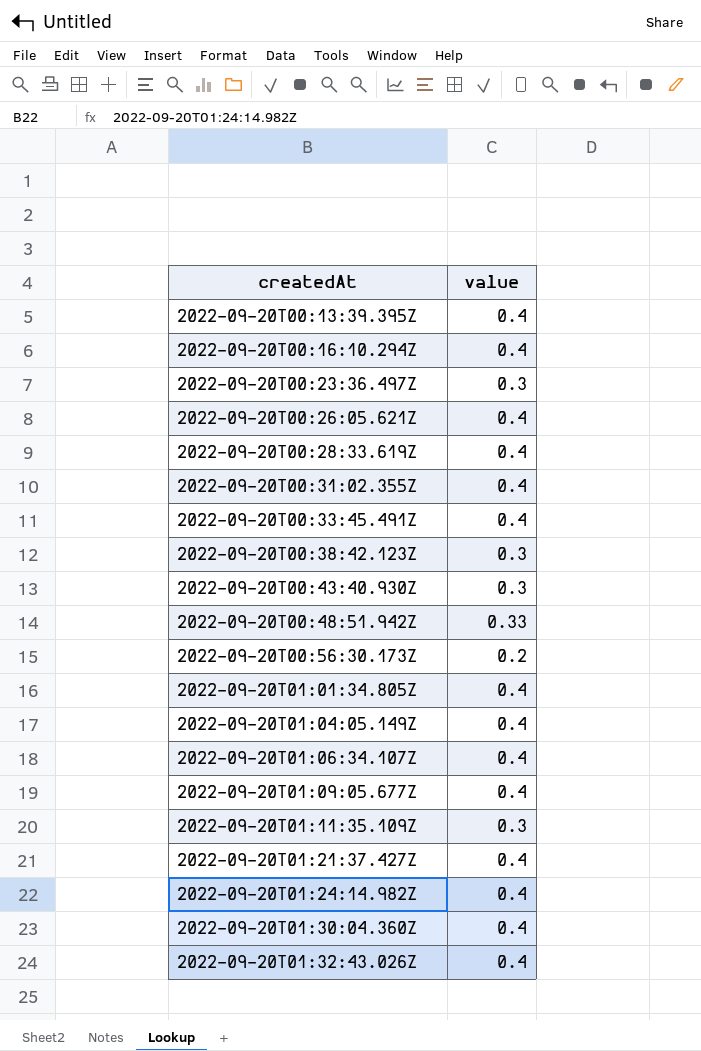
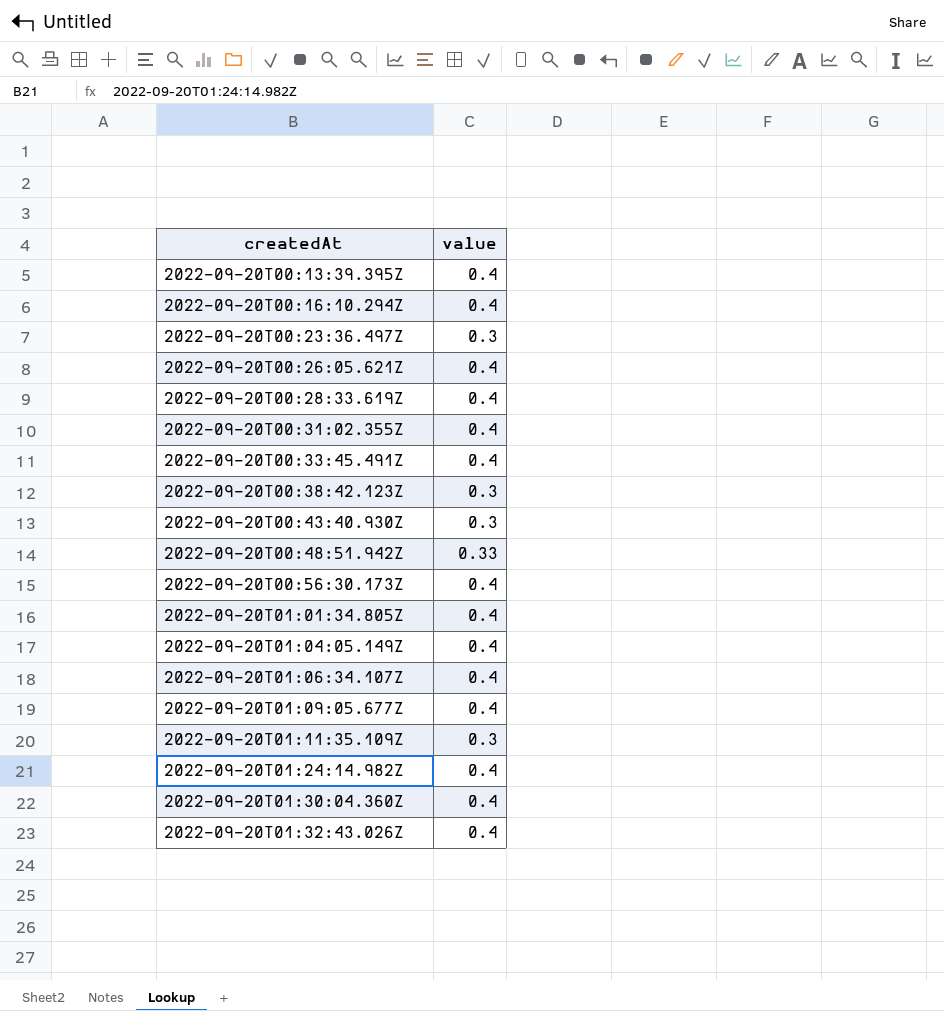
row 2022-09-20T01:21:37.427Z: 0.4 -> none
2022-09-20T00:56:30.173Z | value: 0.2 -> 0.4

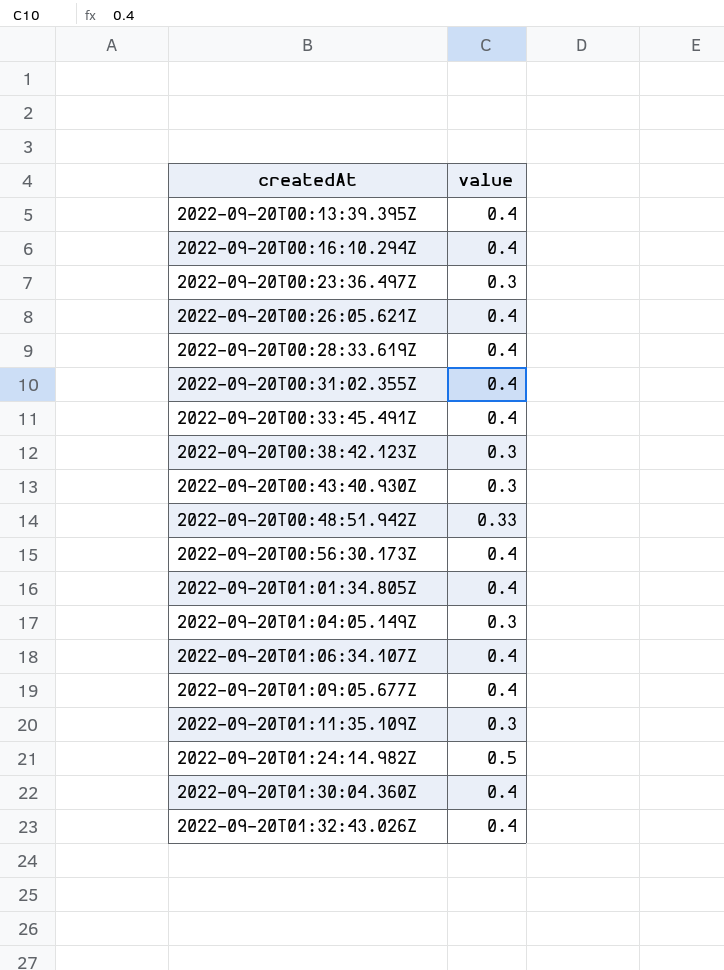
2022-09-20T01:04:05.149Z | value: 0.4 -> 0.3
2022-09-20T01:24:14.982Z | value: 0.4 -> 0.5

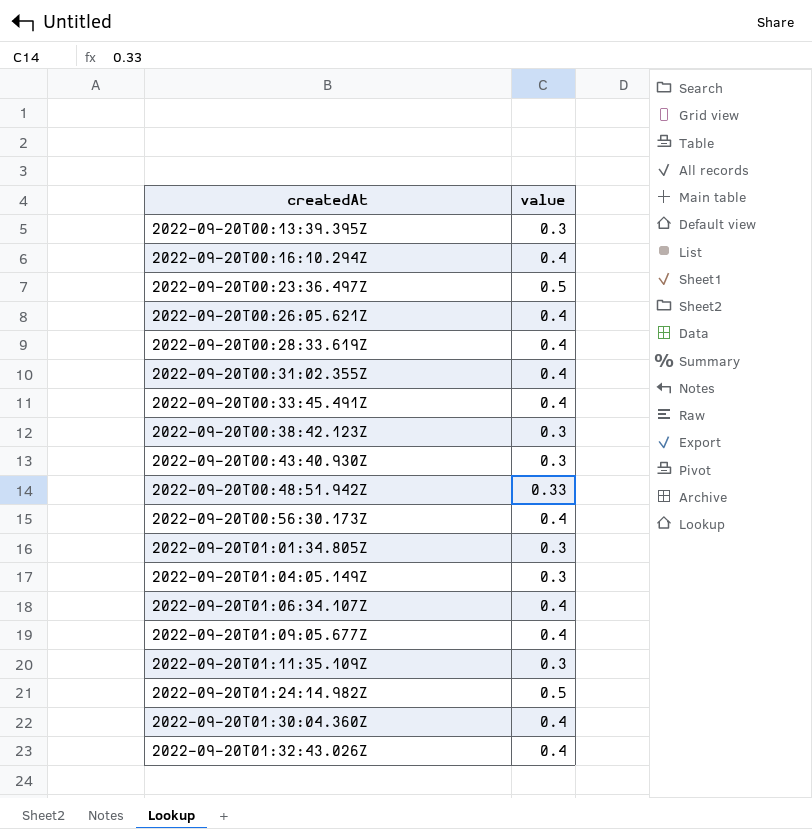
2022-09-20T00:13:39.395Z | value: 0.4 -> 0.3
2022-09-20T00:23:36.497Z | value: 0.3 -> 0.5
2022-09-20T01:01:34.805Z | value: 0.4 -> 0.3

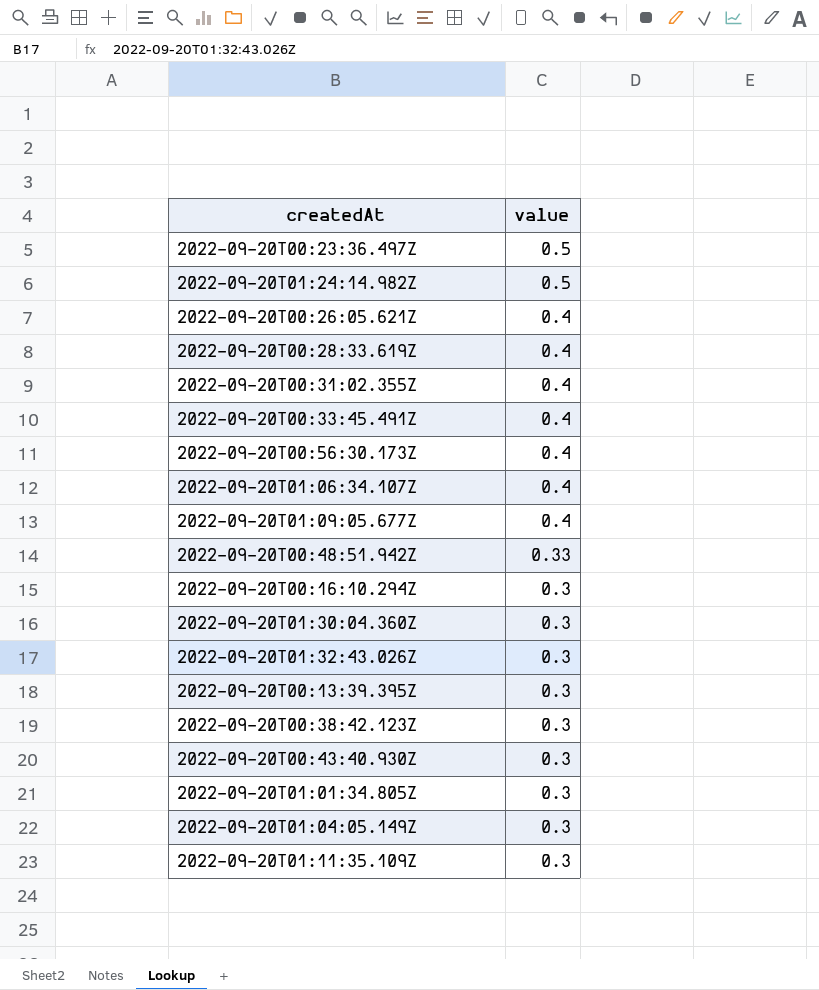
row order: createdAt ascending -> value descending
2022-09-20T00:16:10.294Z | value: 0.4 -> 0.3
2022-09-20T01:30:04.360Z | value: 0.4 -> 0.3
2022-09-20T01:32:43.026Z | value: 0.4 -> 0.3

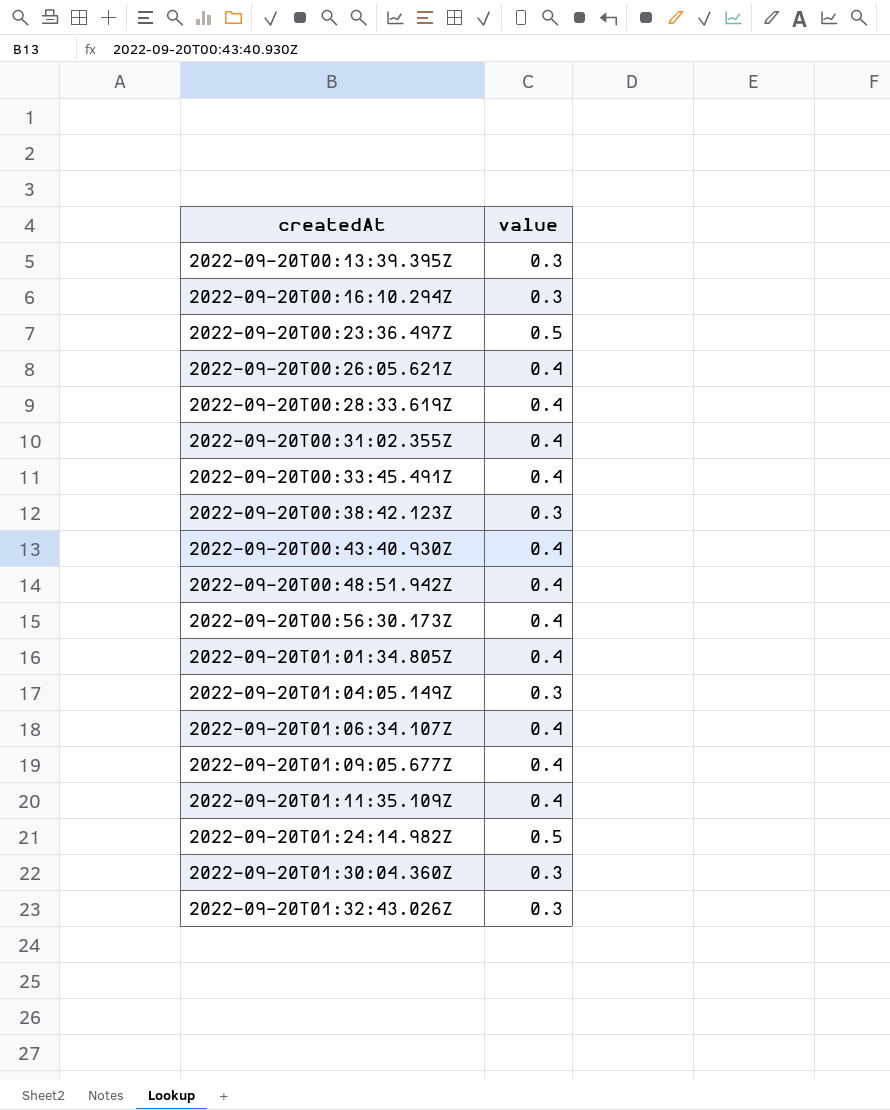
row order: value descending -> createdAt ascending
2022-09-20T00:43:40.930Z | value: 0.3 -> 0.4
2022-09-20T00:48:51.942Z | value: 0.33 -> 0.4
2022-09-20T01:01:34.805Z | value: 0.3 -> 0.4
2022-09-20T01:11:35.109Z | value: 0.3 -> 0.4

